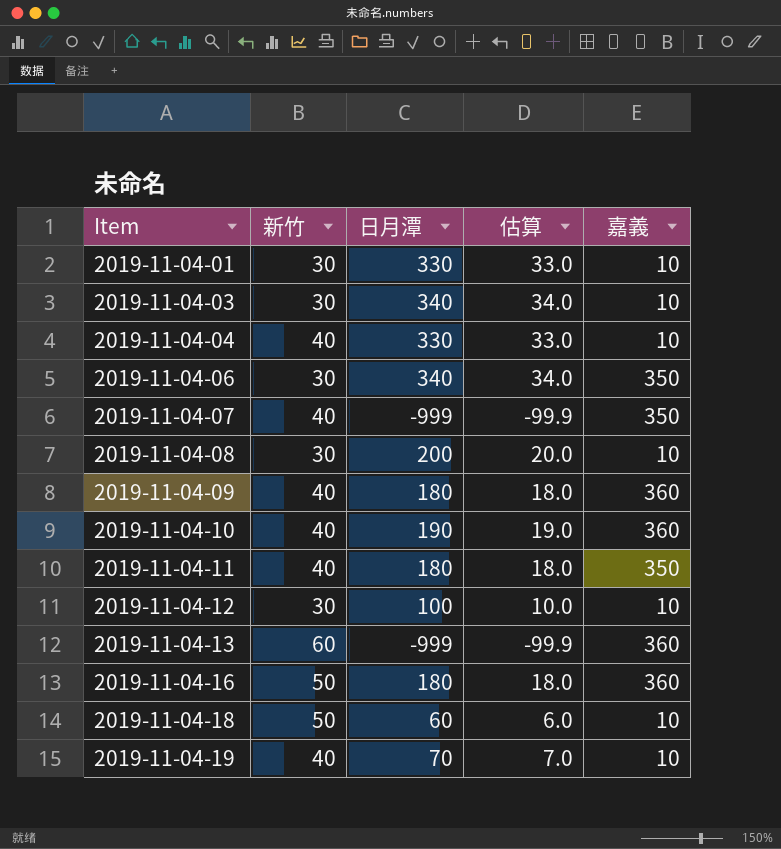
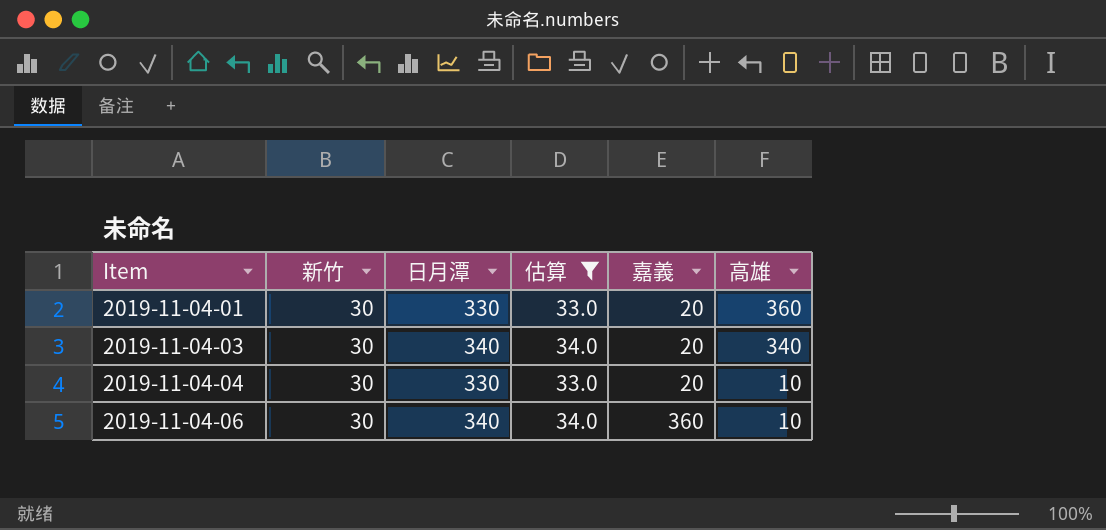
filter: none -> 估算 >= 33.0
column 高雄 | position: none -> 6
2019-11-04-01 | 嘉義: 10 -> 20
2019-11-04-03 | 嘉義: 10 -> 20
2019-11-04-04 | 新竹: 40 -> 30
2019-11-04-04 | 嘉義: 10 -> 20
2019-11-04-06 | 嘉義: 350 -> 360

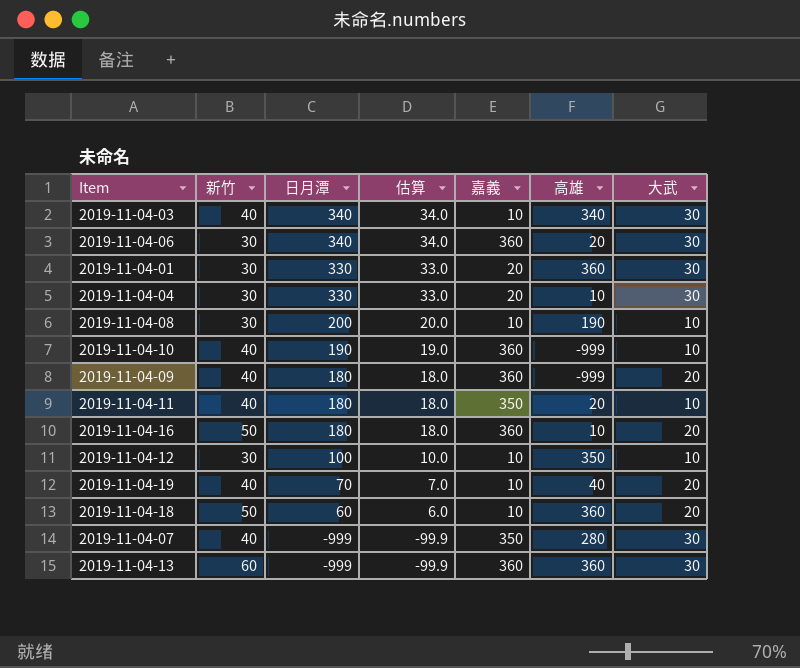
filter: 估算 >= 33.0 -> none
row order: Item ascending -> 日月潭 descending
column 大武 | position: none -> 7
2019-11-04-03 | 新竹: 30 -> 40
2019-11-04-03 | 嘉義: 20 -> 10
2019-11-04-06 | 高雄: 10 -> 20

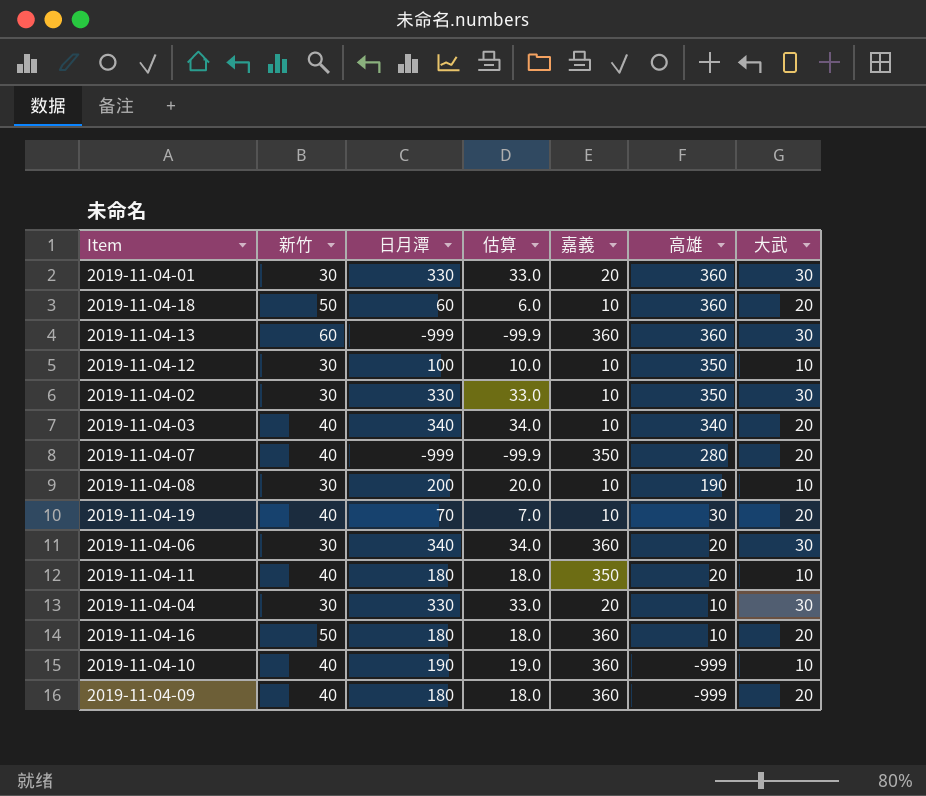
row order: 日月潭 descending -> 高雄 descending
row 2019-11-04-02: none -> 30 | 330 | 33.0 | 10 | 350 | 30
2019-11-04-03 | 大武: 30 -> 20
2019-11-04-07 | 大武: 30 -> 20
2019-11-04-19 | 高雄: 40 -> 30

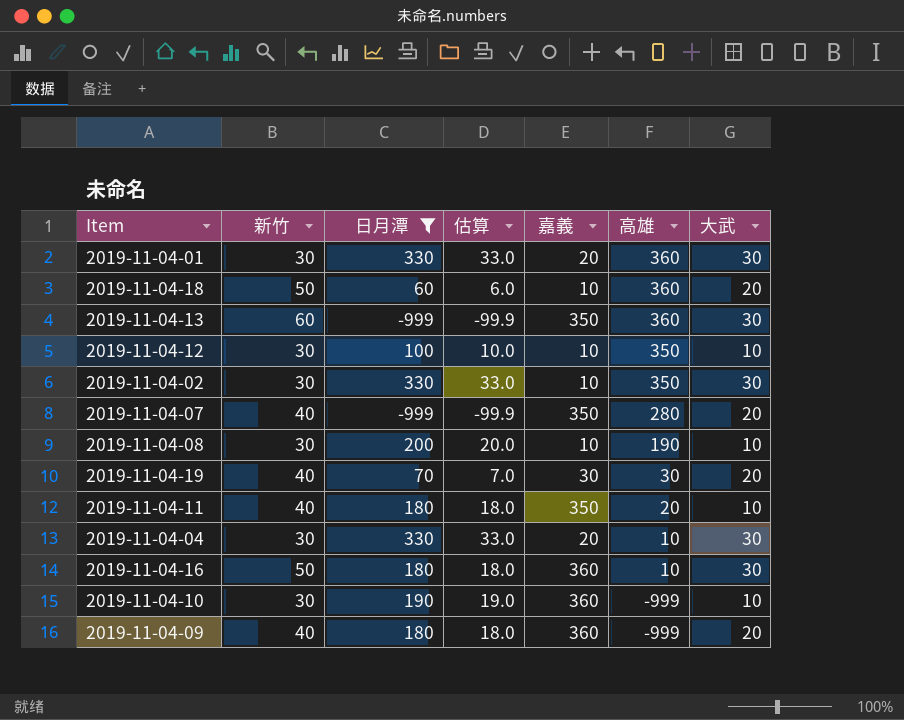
filter: none -> 日月潭 != 340
2019-11-04-13 | 嘉義: 360 -> 350
2019-11-04-19 | 嘉義: 10 -> 30
2019-11-04-16 | 大武: 20 -> 30
2019-11-04-10 | 新竹: 40 -> 30

